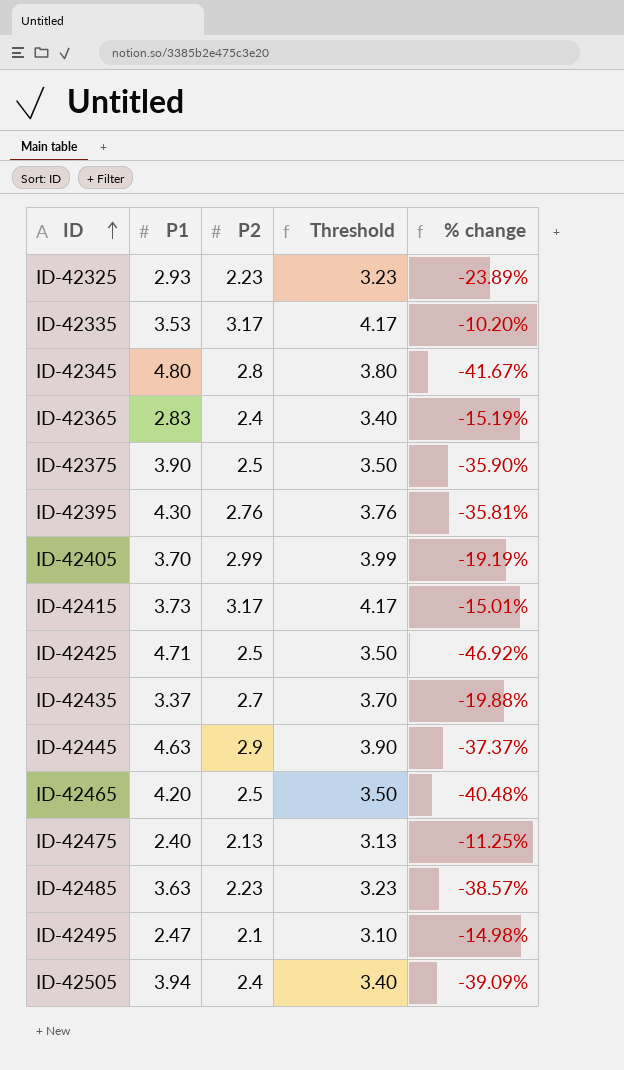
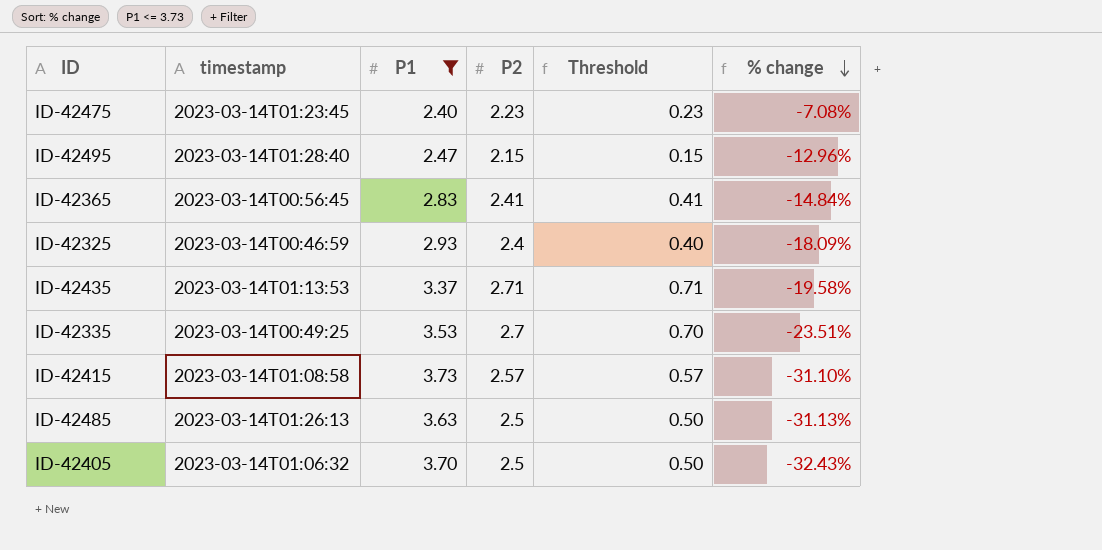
filter: none -> P1 <= 3.73
row order: ID ascending -> % change descending
column timestamp | position: none -> 2
column Threshold | formula: [P2] + 1 -> [P2] - 2
ID-42475 | P2: 2.13 -> 2.23
ID-42475 | % change: -11.25% -> -7.08%
ID-42495 | P2: 2.1 -> 2.15
ID-42495 | % change: -14.98% -> -12.96%
ID-42365 | P2: 2.4 -> 2.41
ID-42365 | % change: -15.19% -> -14.84%
ID-42325 | P2: 2.23 -> 2.4
ID-42325 | % change: -23.89% -> -18.09%
ID-42435 | P2: 2.7 -> 2.71
ID-42435 | % change: -19.88% -> -19.58%
ID-42335 | P2: 3.17 -> 2.7
ID-42335 | % change: -10.20% -> -23.51%
ID-42415 | P2: 3.17 -> 2.57
ID-42415 | % change: -15.01% -> -31.10%
ID-42485 | P2: 2.23 -> 2.5
ID-42485 | % change: -38.57% -> -31.13%
ID-42405 | P2: 2.99 -> 2.5
ID-42405 | % change: -19.19% -> -32.43%

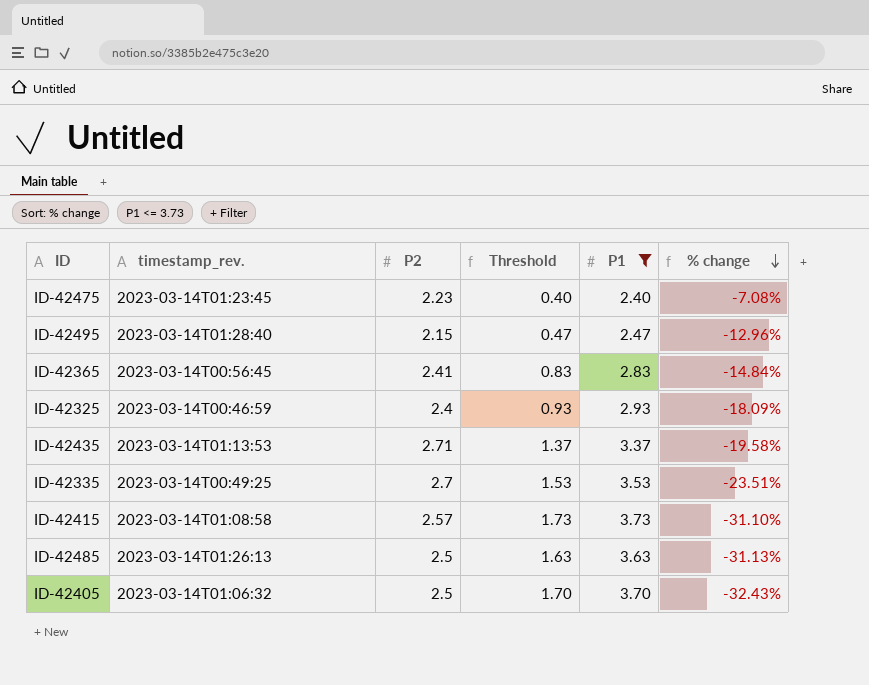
column name: timestamp -> timestamp_rev.
column Threshold | formula: [P2] - 2 -> [P1] - 2
column P1 | position: 3 -> 5

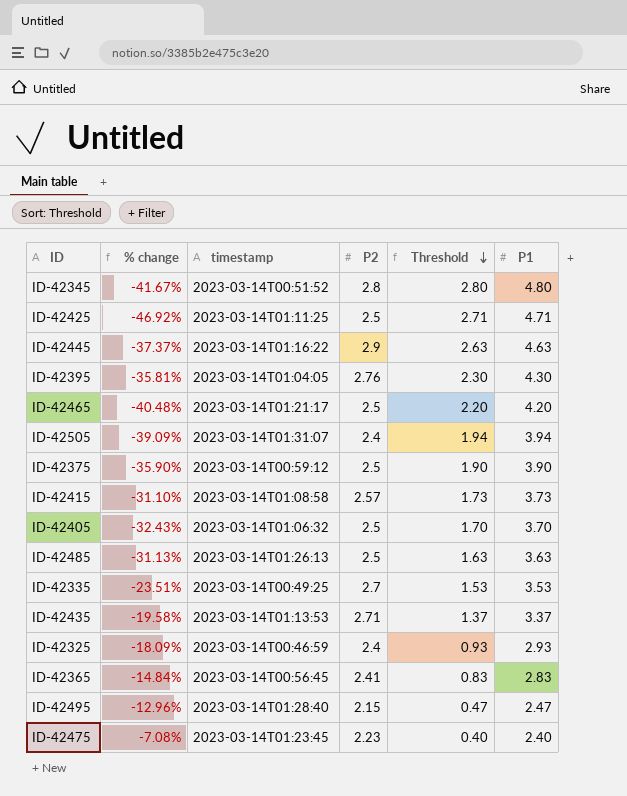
filter: P1 <= 3.73 -> none
row order: % change descending -> Threshold descending
column % change | position: 6 -> 2
column name: timestamp_rev. -> timestamp

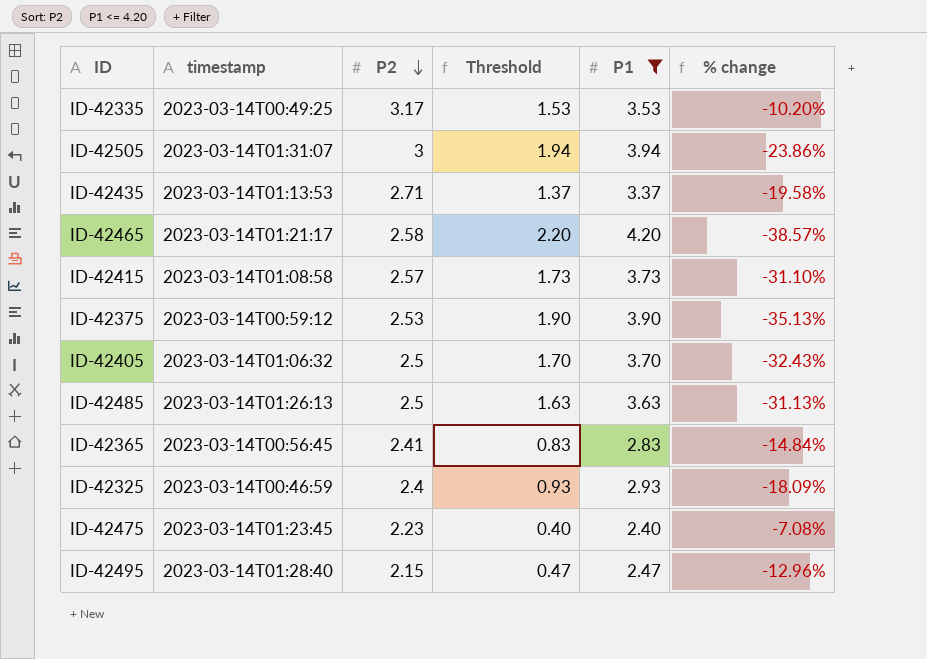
filter: none -> P1 <= 4.20
row order: Threshold descending -> P2 descending
column % change | position: 2 -> 6
ID-42335 | P2: 2.7 -> 3.17
ID-42335 | % change: -23.51% -> -10.20%
ID-42505 | P2: 2.4 -> 3
ID-42505 | % change: -39.09% -> -23.86%
ID-42465 | P2: 2.5 -> 2.58
ID-42465 | % change: -40.48% -> -38.57%
ID-42375 | P2: 2.5 -> 2.53
ID-42375 | % change: -35.90% -> -35.13%

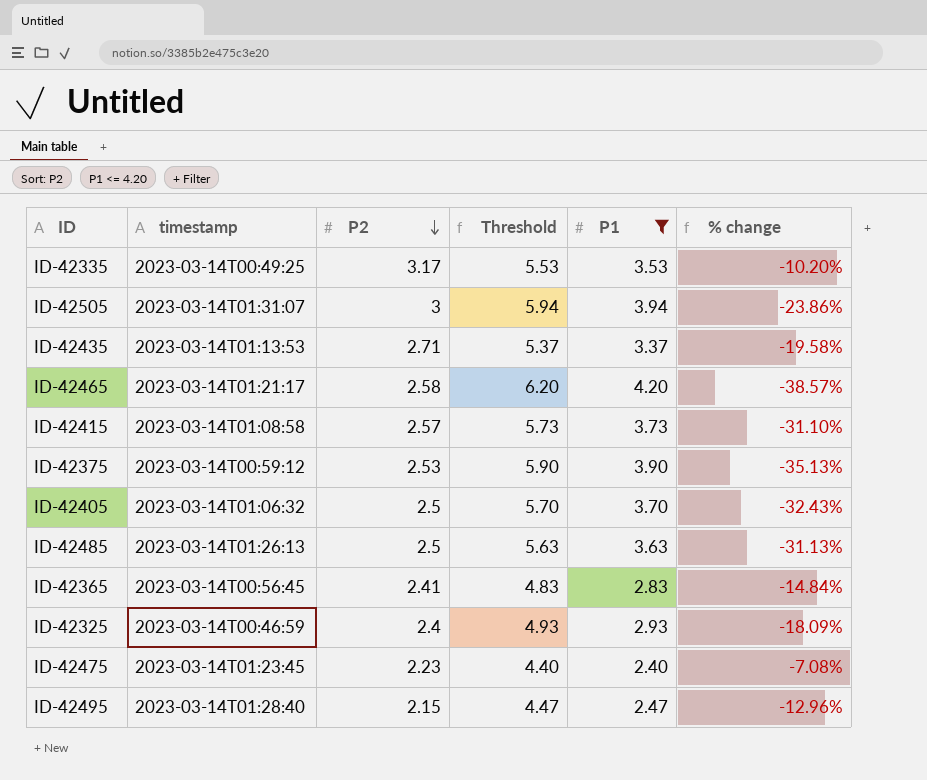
column Threshold | formula: [P1] - 2 -> [P1] + 2

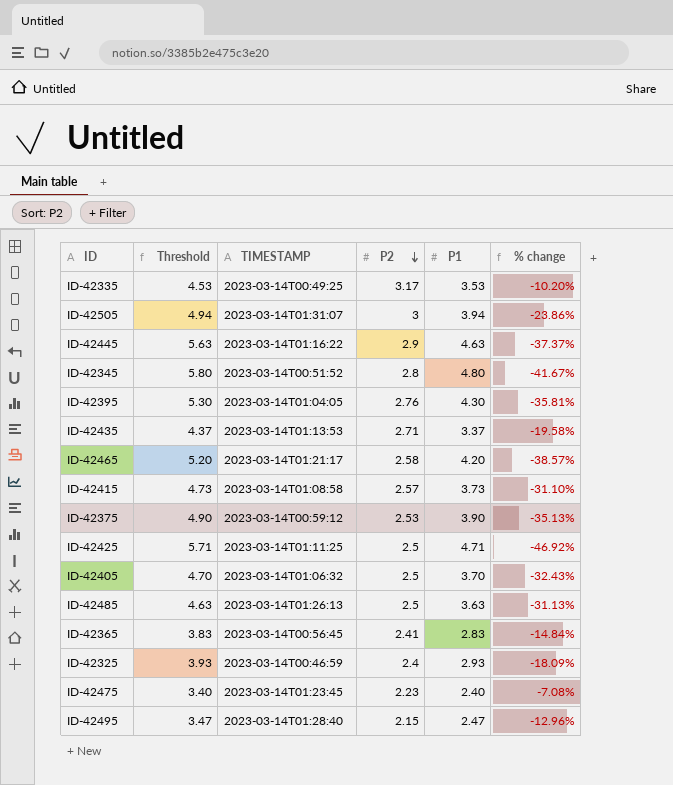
filter: P1 <= 4.20 -> none
column Threshold | formula: [P1] + 2 -> [P1] + 1
column Threshold | position: 4 -> 2
column name: timestamp -> TIMESTAMP

